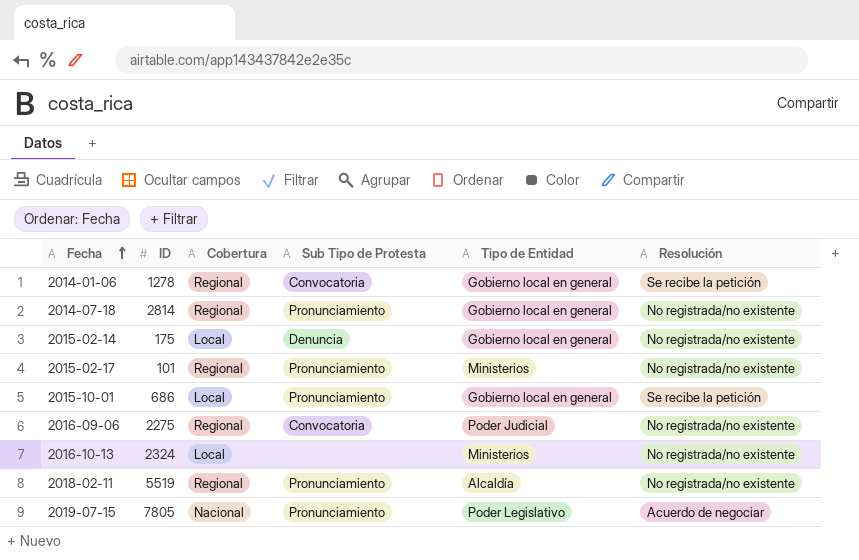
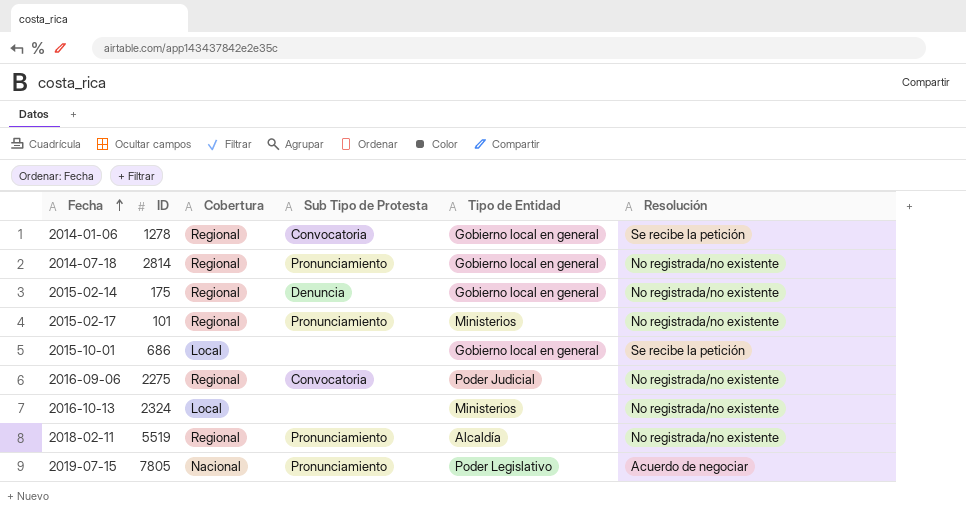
2015-02-14 | Cobertura: Local -> Regional
2015-10-01 | Sub Tipo de Protesta: Pronunciamiento -> none

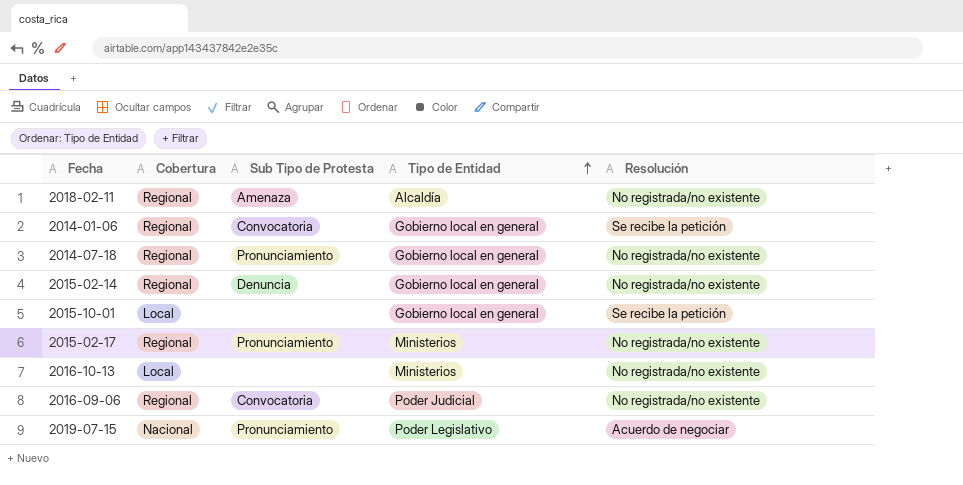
row order: Fecha ascending -> Tipo de Entidad ascending
column ID | position: 2 -> none
2018-02-11 | Sub Tipo de Protesta: Pronunciamiento -> Amenaza

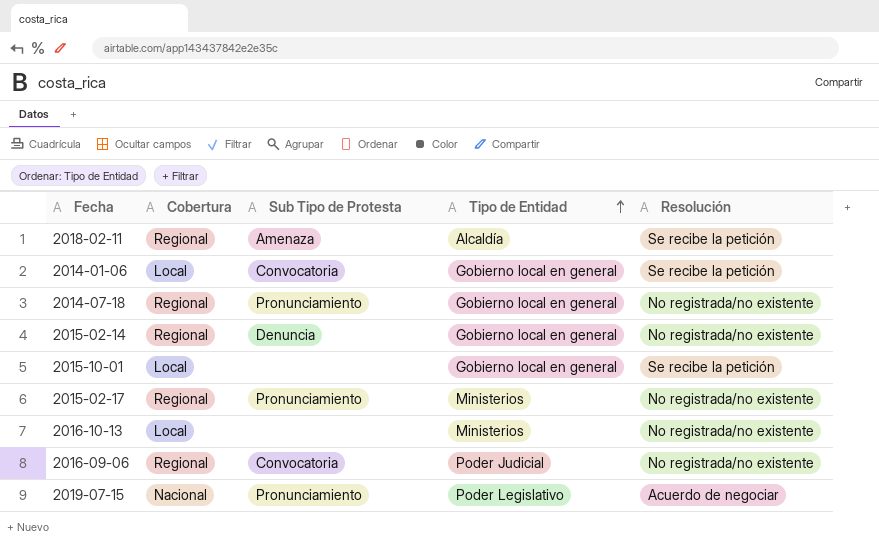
2018-02-11 | Resolución: No registrada/no existente -> Se recibe la petición
2014-01-06 | Cobertura: Regional -> Local

